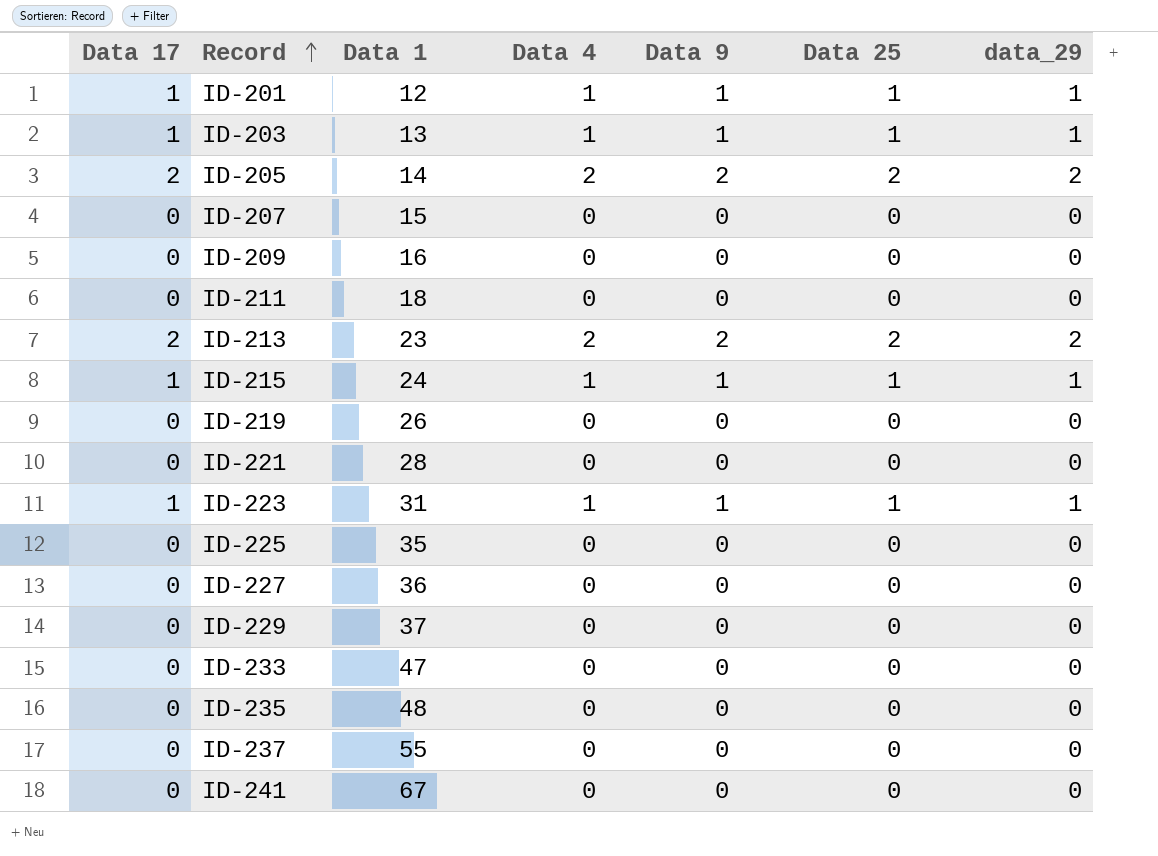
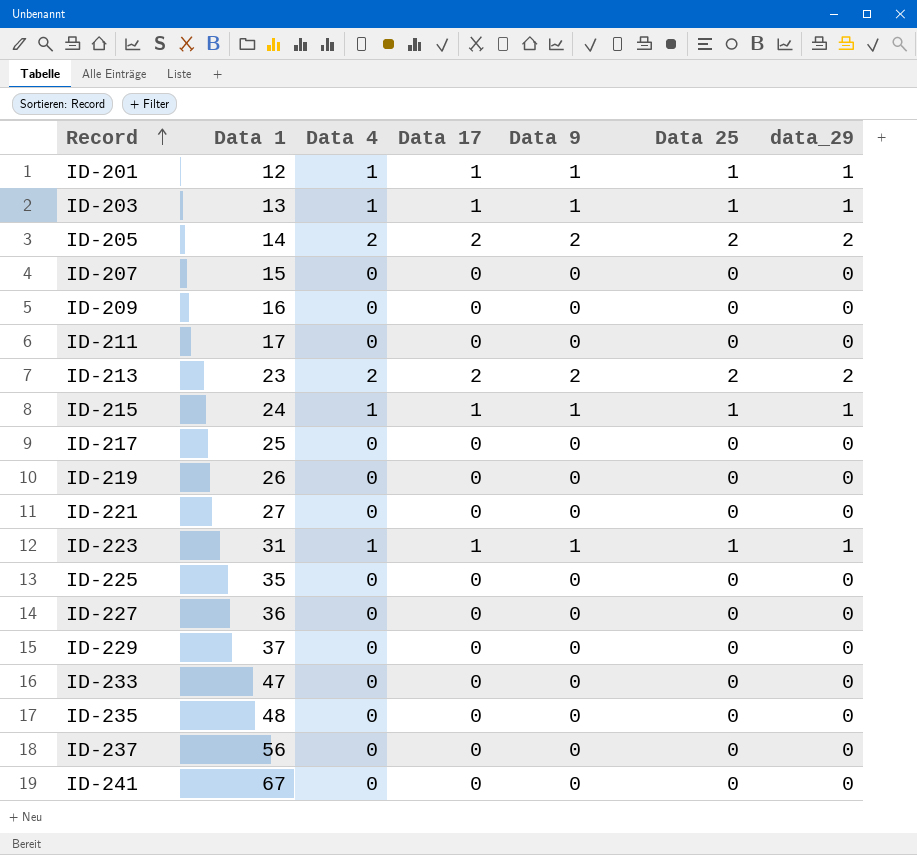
column Data 17 | position: 1 -> 4
ID-211 | Data 1: 18 -> 17
row ID-217: none -> 25 | 0 | 0 | 0 | 0 | 0
ID-221 | Data 1: 28 -> 27
ID-237 | Data 1: 55 -> 56

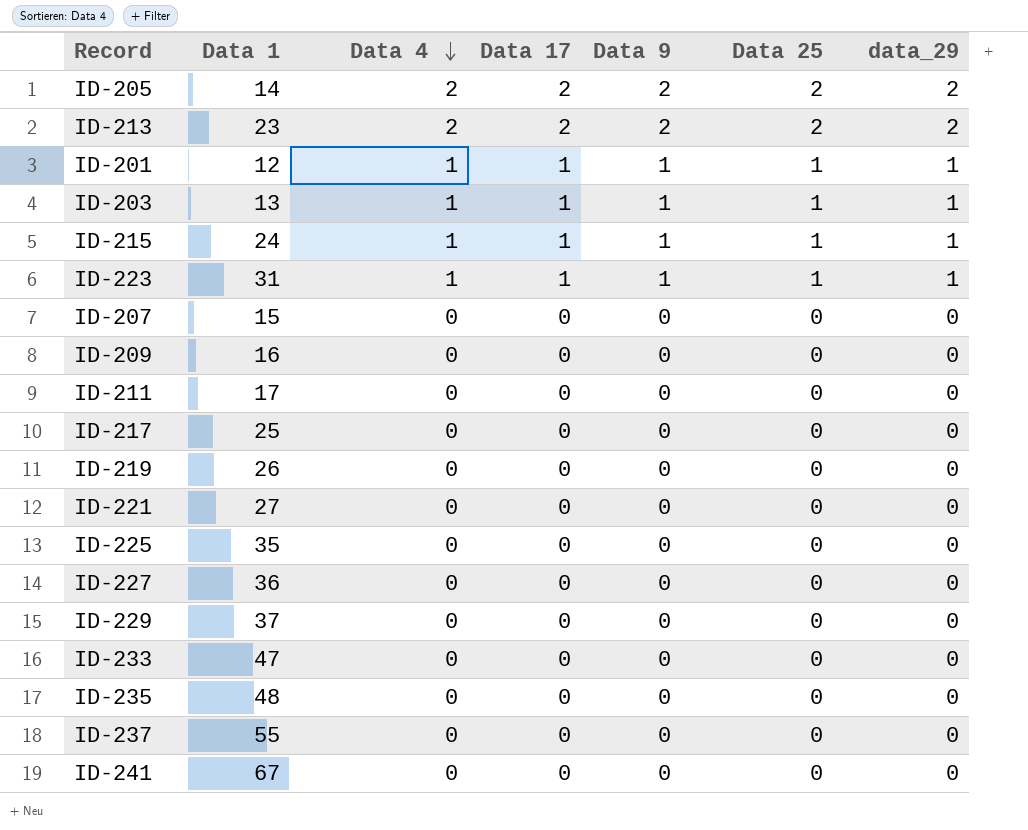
row order: Record ascending -> Data 4 descending
ID-237 | Data 1: 56 -> 55

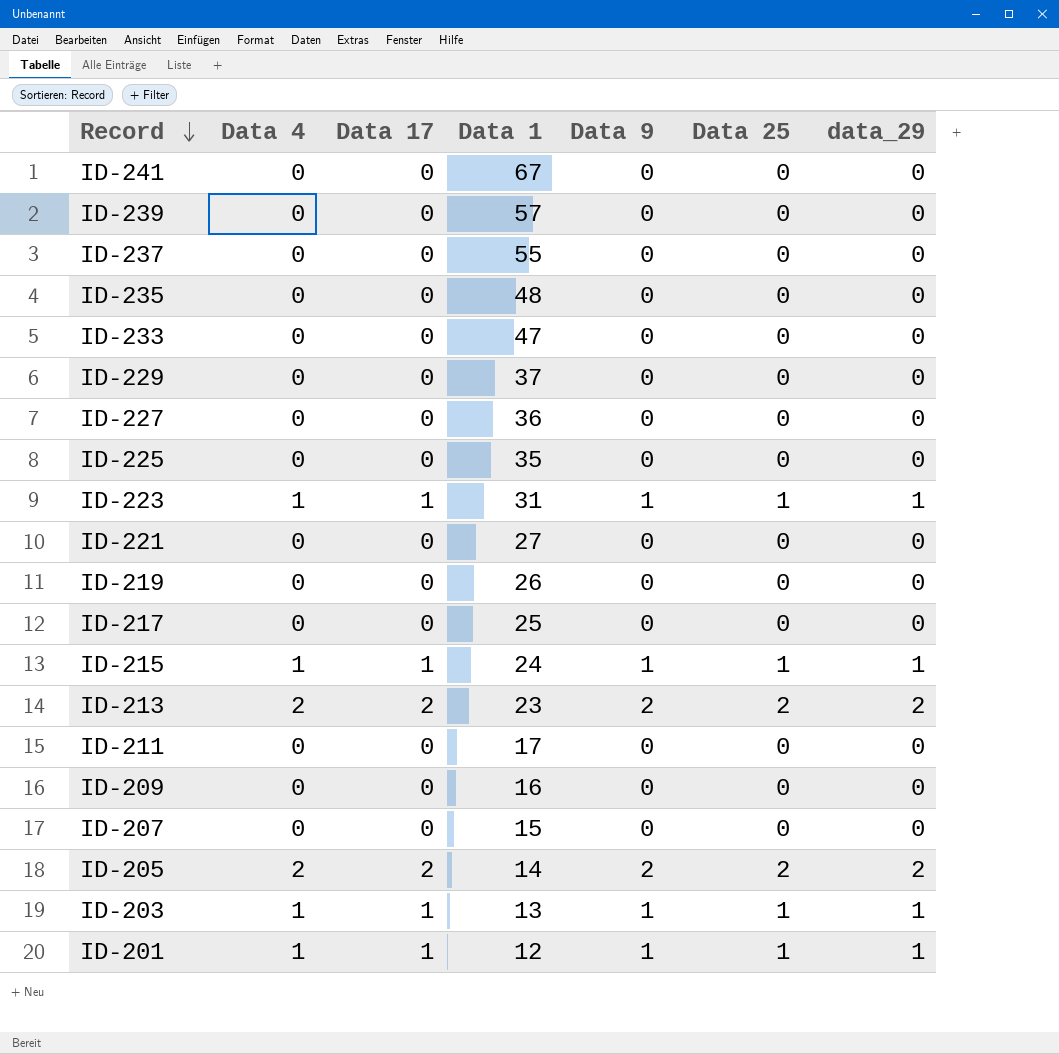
row order: Data 4 descending -> Record descending
column Data 1 | position: 2 -> 4
row ID-239: none -> 0 | 0 | 57 | 0 | 0 | 0

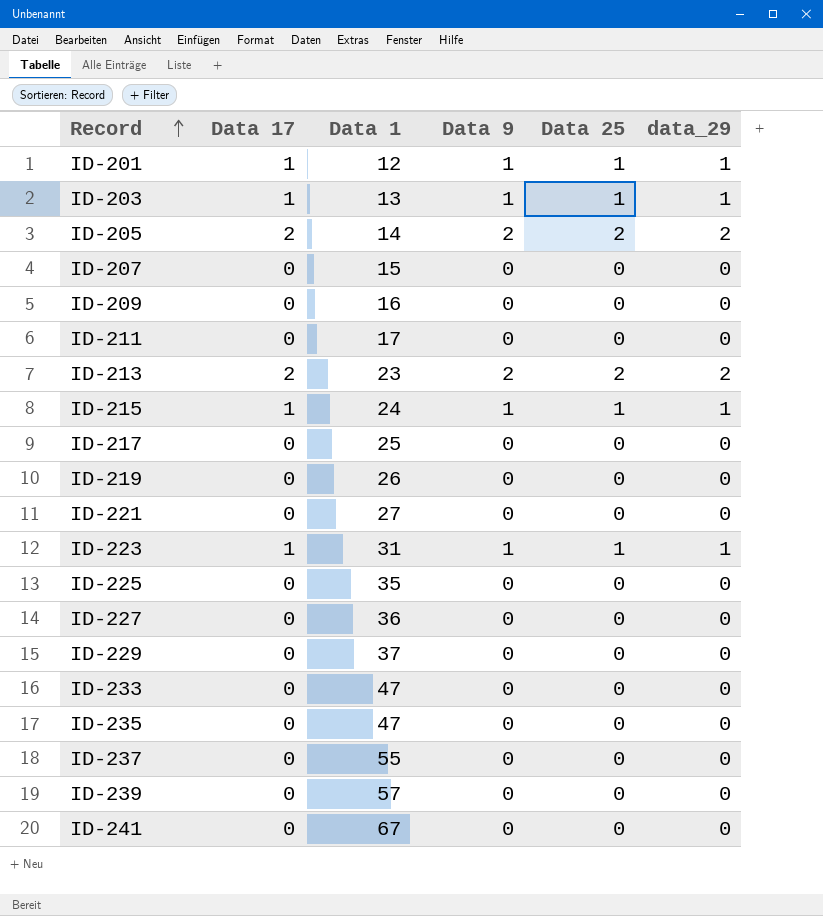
row order: Record descending -> Record ascending
column Data 4 | position: 2 -> none
ID-235 | Data 1: 48 -> 47

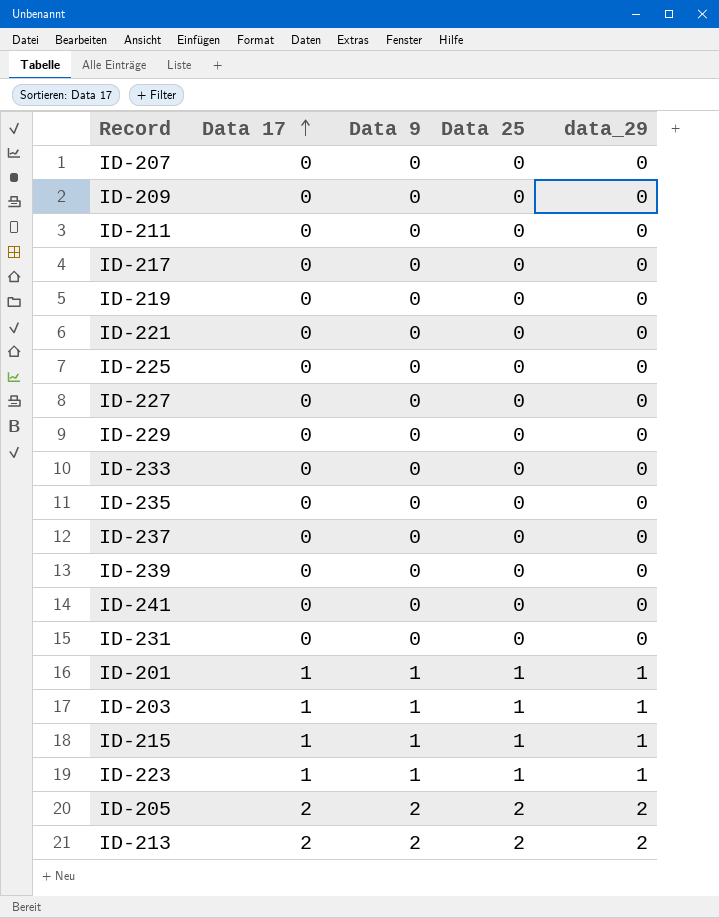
row order: Record ascending -> Data 17 ascending
column Data 1 | position: 3 -> none
row ID-231: none -> 0 | 0 | 0 | 0

